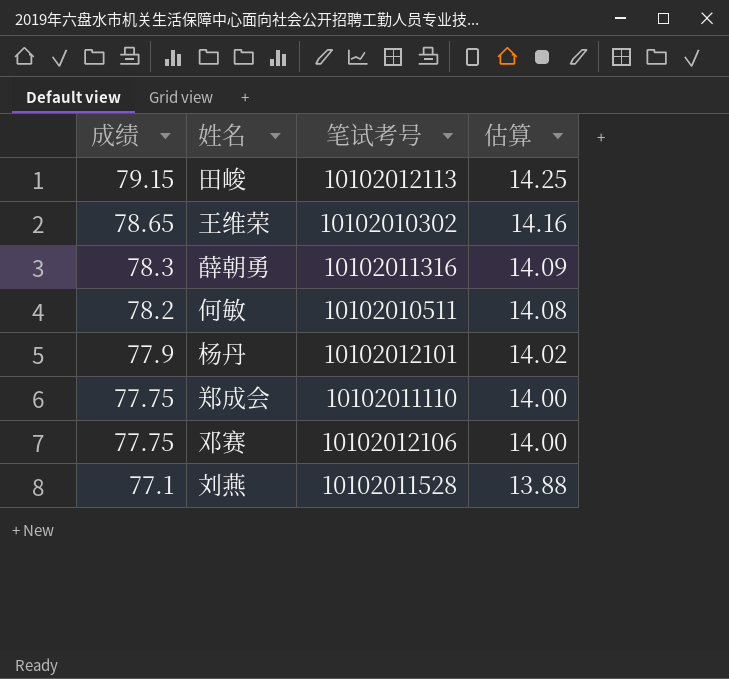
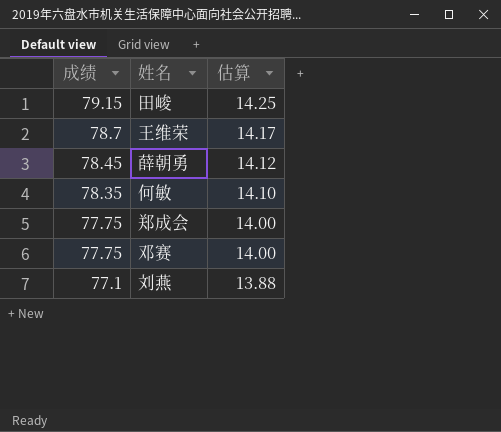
column 笔试考号 | position: 3 -> none
row 杨丹: 77.9 | 10102012101 | 14.02 -> none
王维荣 | 成绩: 78.65 -> 78.7
王维荣 | 估算: 14.16 -> 14.17
薛朝勇 | 成绩: 78.3 -> 78.45
薛朝勇 | 估算: 14.09 -> 14.12
何敏 | 成绩: 78.2 -> 78.35
何敏 | 估算: 14.08 -> 14.10

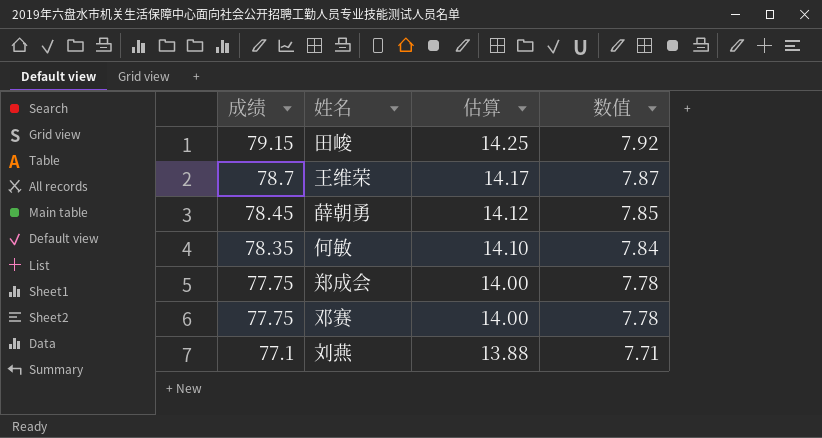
column 数值 | formula: none -> [成绩] * 0.1

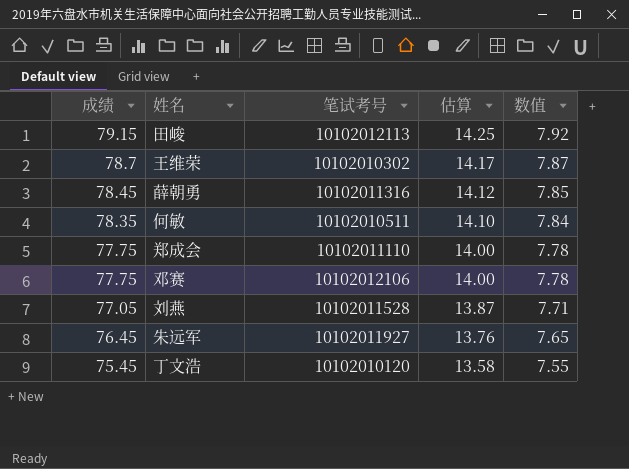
column 笔试考号 | position: none -> 3
刘燕 | 成绩: 77.1 -> 77.05
刘燕 | 估算: 13.88 -> 13.87
row 朱远军: none -> 76.45 | 10102011927 | 13.76 | 7.65
row 丁文浩: none -> 75.45 | 10102010120 | 13.58 | 7.55

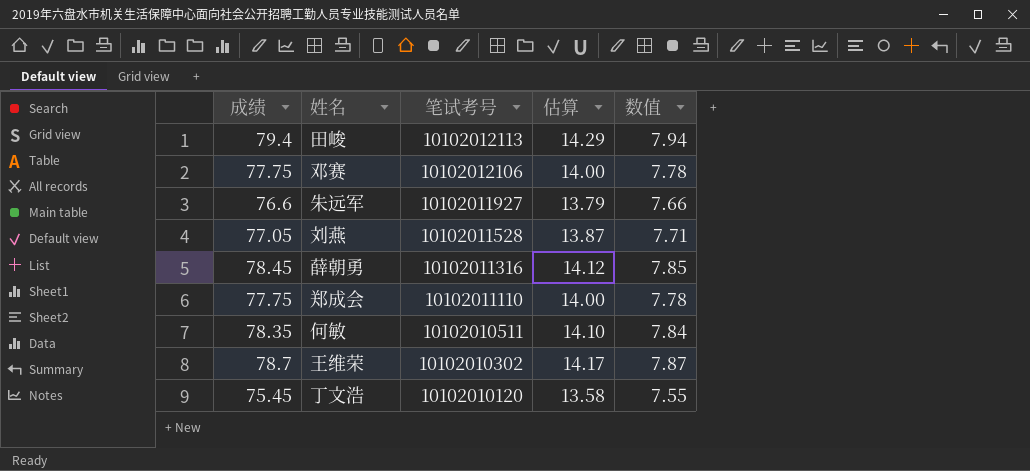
row order: 成绩 descending -> 笔试考号 descending
田峻 | 成绩: 79.15 -> 79.4
田峻 | 估算: 14.25 -> 14.29
田峻 | 数值: 7.92 -> 7.94
朱远军 | 成绩: 76.45 -> 76.6
朱远军 | 估算: 13.76 -> 13.79
朱远军 | 数值: 7.65 -> 7.66

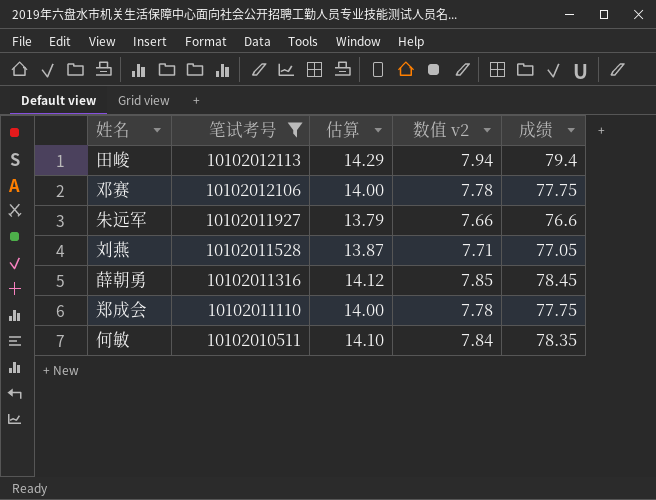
filter: none -> 笔试考号 >= 10102010511
column name: 数值 -> 数值 v2
column 成绩 | position: 1 -> 5

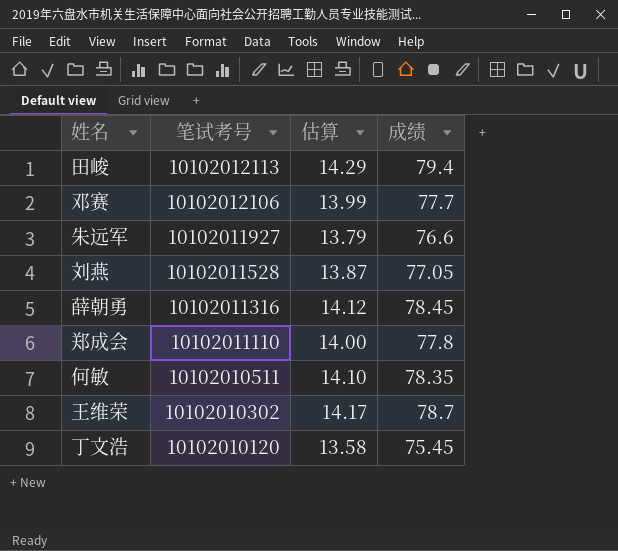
filter: 笔试考号 >= 10102010511 -> none
column 数值 v2 | formula: [成绩] * 0.1 -> none
邓赛 | 估算: 14.00 -> 13.99
邓赛 | 成绩: 77.75 -> 77.7
郑成会 | 成绩: 77.75 -> 77.8

